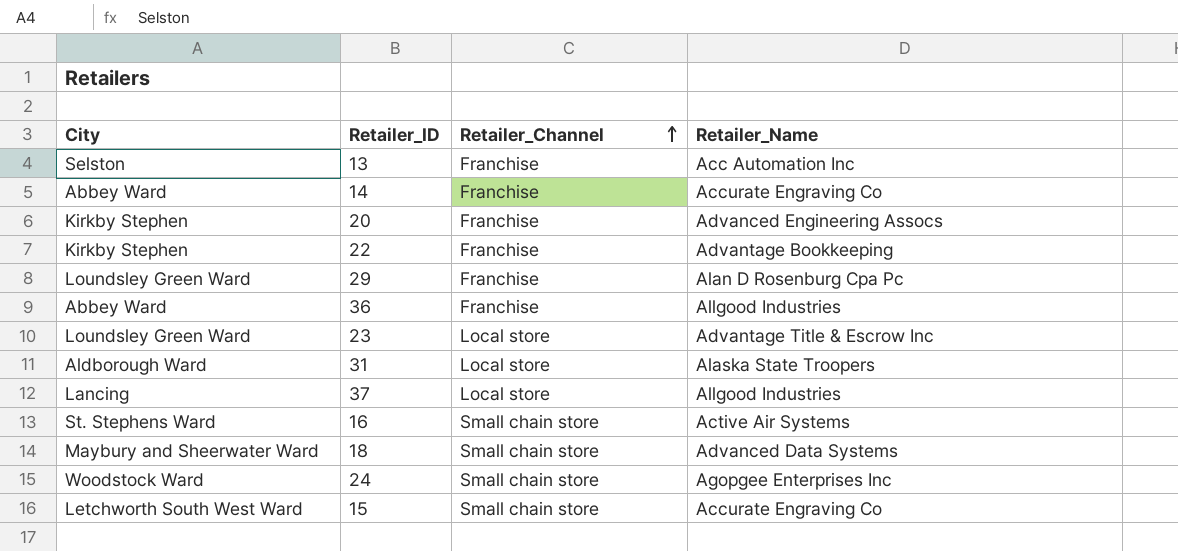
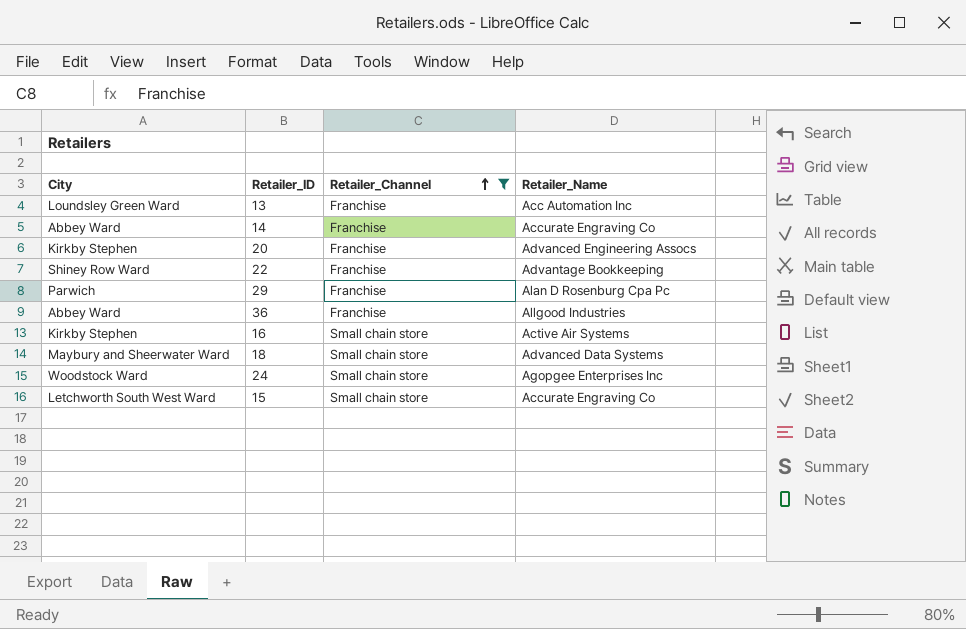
filter: none -> Retailer_Channel != Local store
13 | City: Selston -> Loundsley Green Ward
22 | City: Kirkby Stephen -> Shiney Row Ward
29 | City: Loundsley Green Ward -> Parwich
16 | City: St. Stephens Ward -> Kirkby Stephen

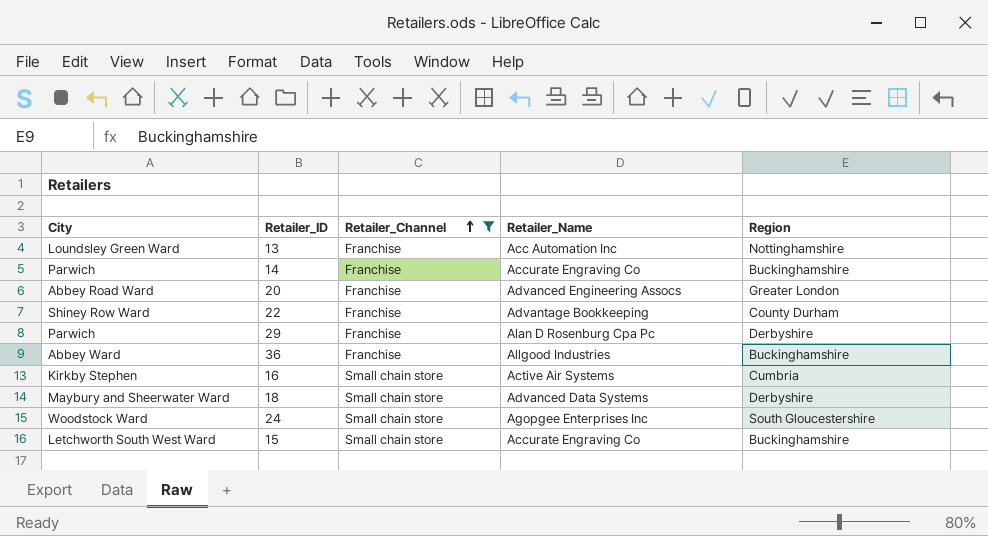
column Region | position: none -> 5
14 | City: Abbey Ward -> Parwich
20 | City: Kirkby Stephen -> Abbey Road Ward

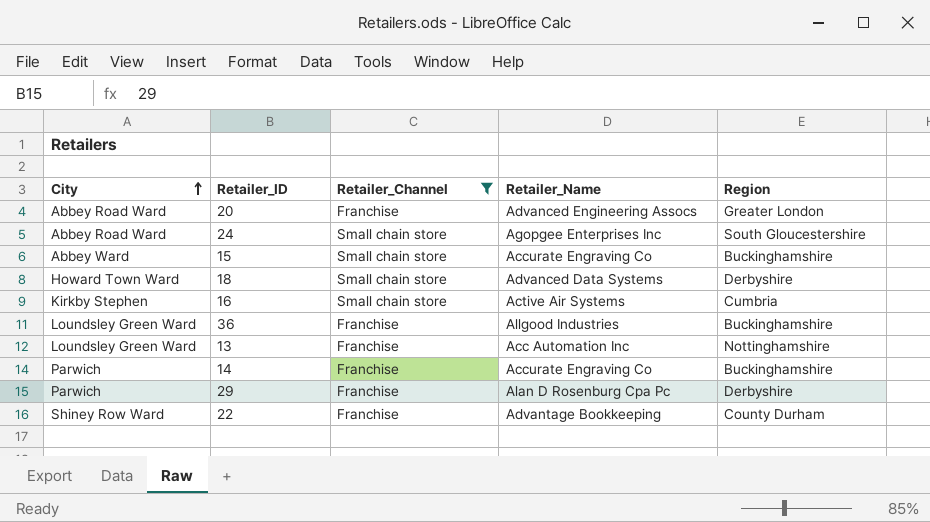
row order: Retailer_Channel ascending -> City ascending
24 | City: Woodstock Ward -> Abbey Road Ward
15 | City: Letchworth South West Ward -> Abbey Ward
18 | City: Maybury and Sheerwater Ward -> Howard Town Ward
36 | City: Abbey Ward -> Loundsley Green Ward

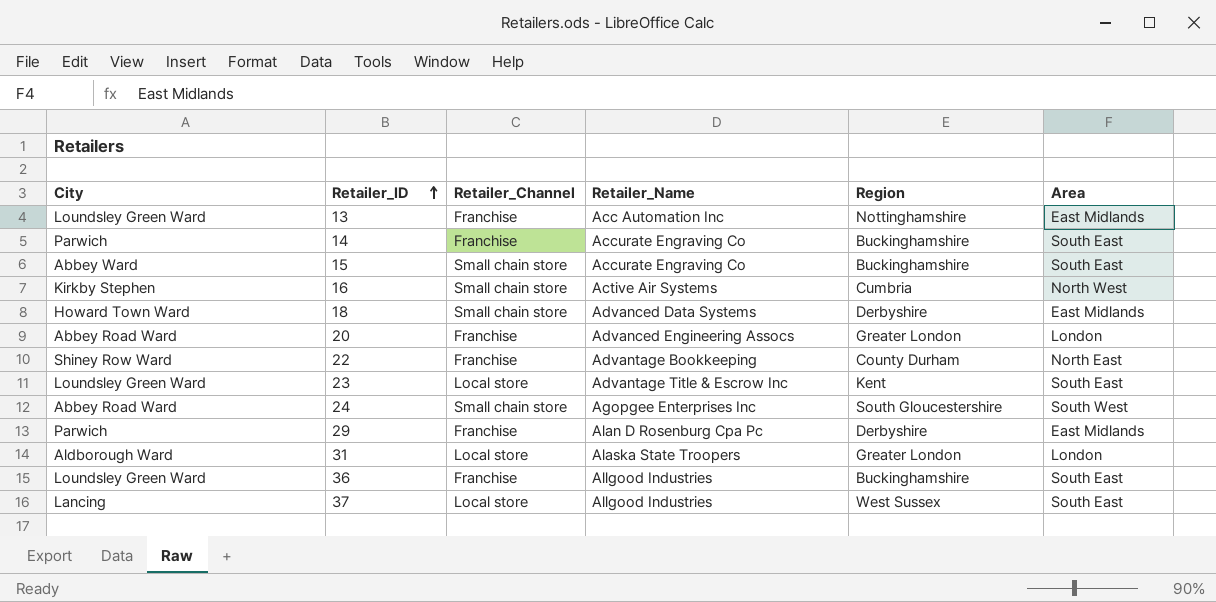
filter: Retailer_Channel != Local store -> none
row order: City ascending -> Retailer_ID ascending
column Area | position: none -> 6

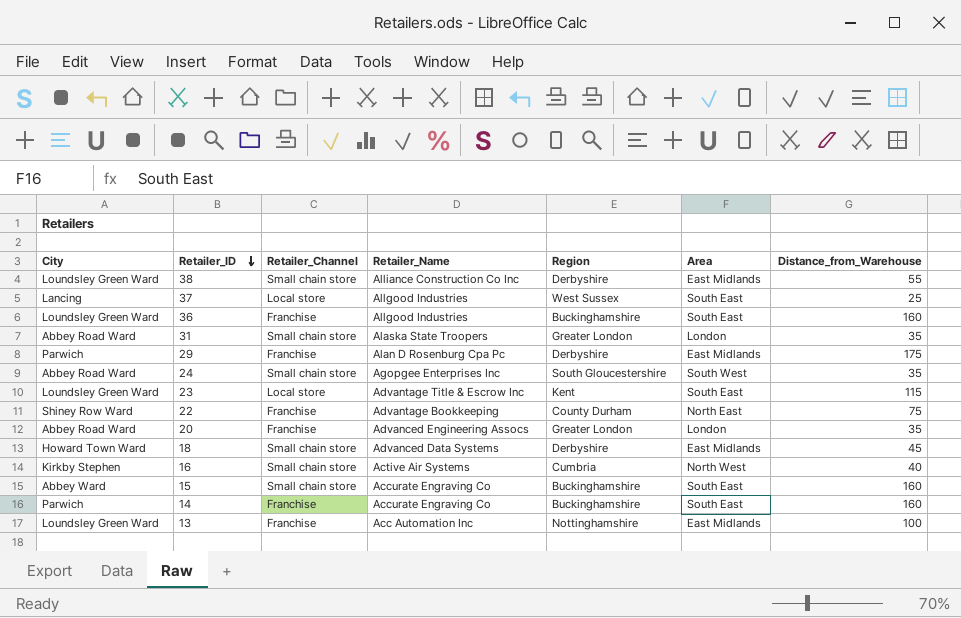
row order: Retailer_ID ascending -> Retailer_ID descending
column Distance_from_Warehouse | position: none -> 7
row 38: none -> Loundsley Green Ward | Small chain store | Alliance Construction Co Inc | Derbyshire | East Midlands | 55
31 | City: Aldborough Ward -> Abbey Road Ward
31 | Retailer_Channel: Local store -> Small chain store

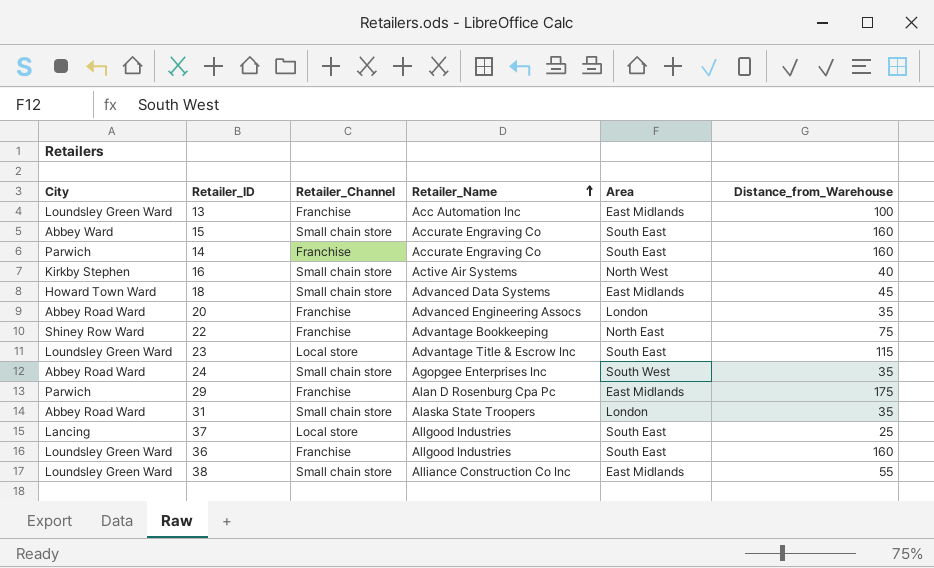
row order: Retailer_ID descending -> Retailer_Name ascending
column Region | position: 5 -> none

